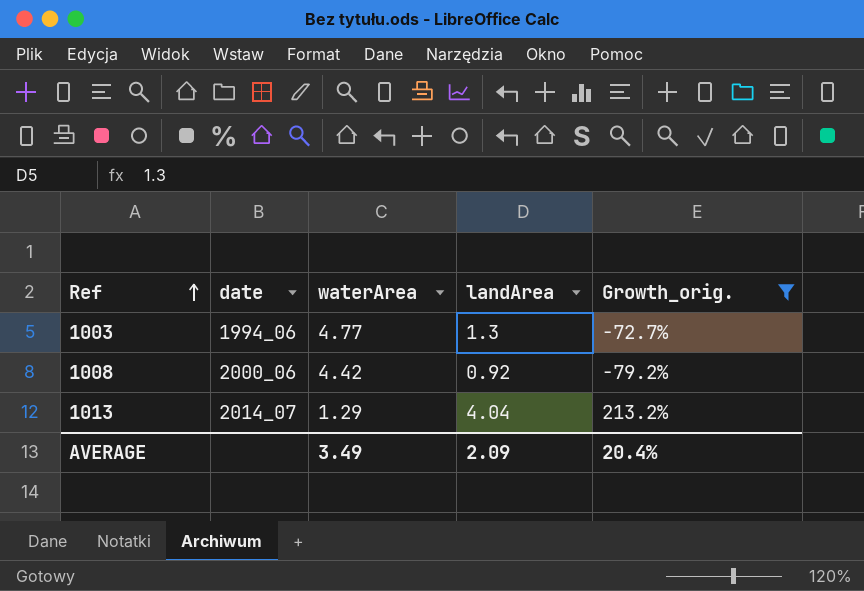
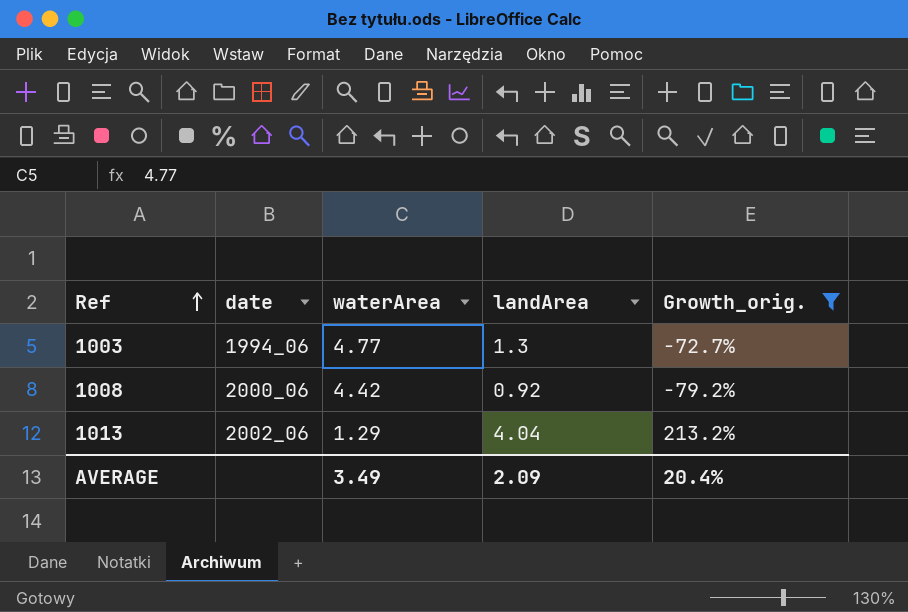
1013 | date: 2014_07 -> 2002_06

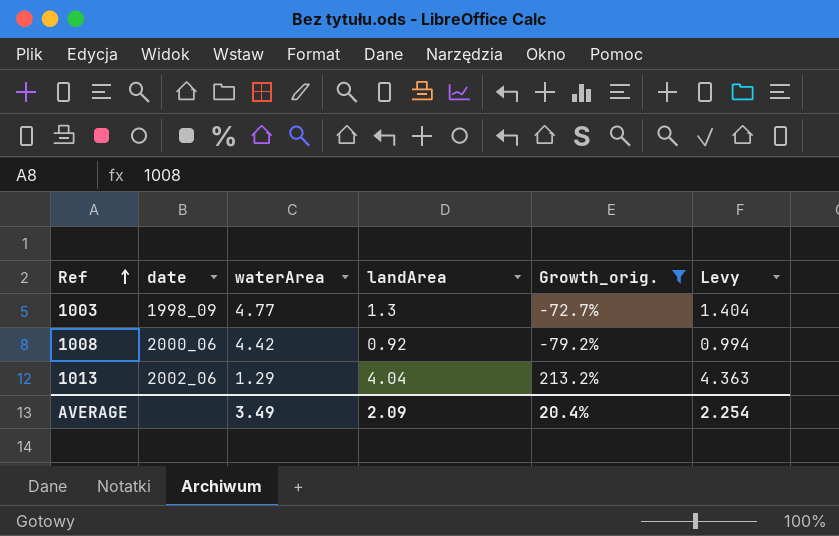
column Levy | formula: none -> [landArea] * 1.08
1003 | date: 1994_06 -> 1998_09

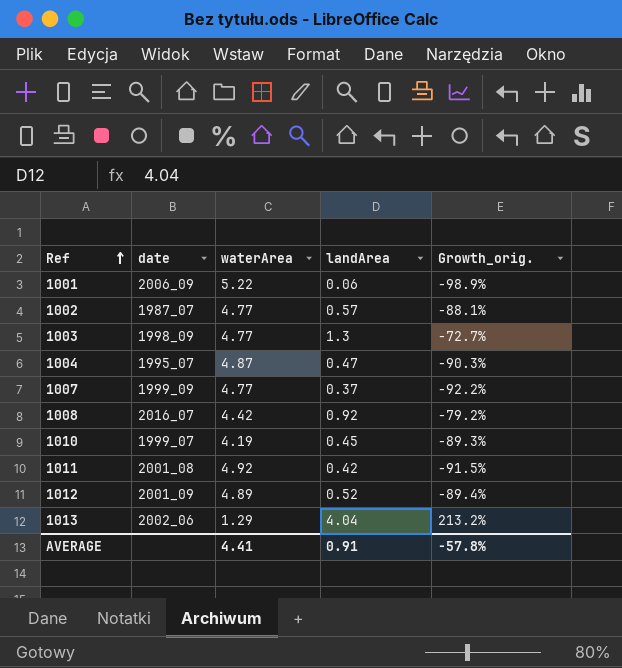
filter: Growth_orig. >= -79.2% -> none
column Levy | formula: [landArea] * 1.08 -> none
1008 | date: 2000_06 -> 2016_07
AVERAGE | waterArea: 3.49 -> 4.41
AVERAGE | landArea: 2.09 -> 0.91
AVERAGE | Growth_orig.: 20.4% -> -57.8%

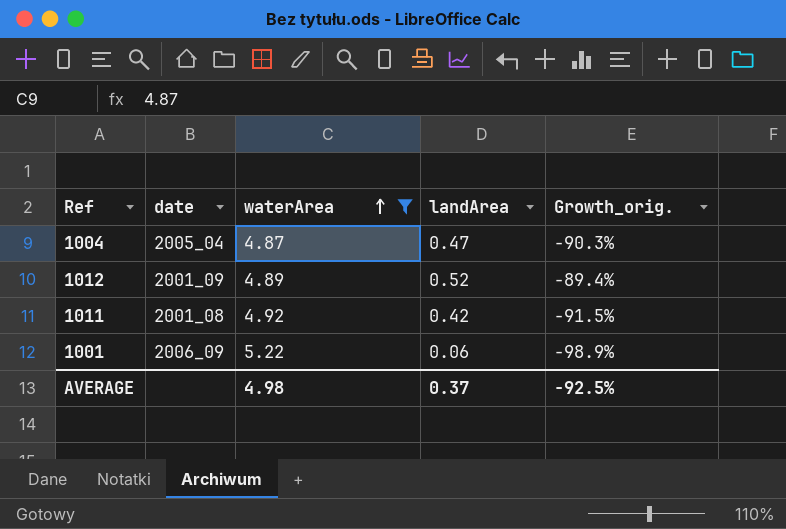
filter: none -> waterArea >= 4.87
row order: Ref ascending -> waterArea ascending
1004 | date: 1995_07 -> 2005_04
AVERAGE | waterArea: 4.41 -> 4.98
AVERAGE | landArea: 0.91 -> 0.37
AVERAGE | Growth_orig.: -57.8% -> -92.5%

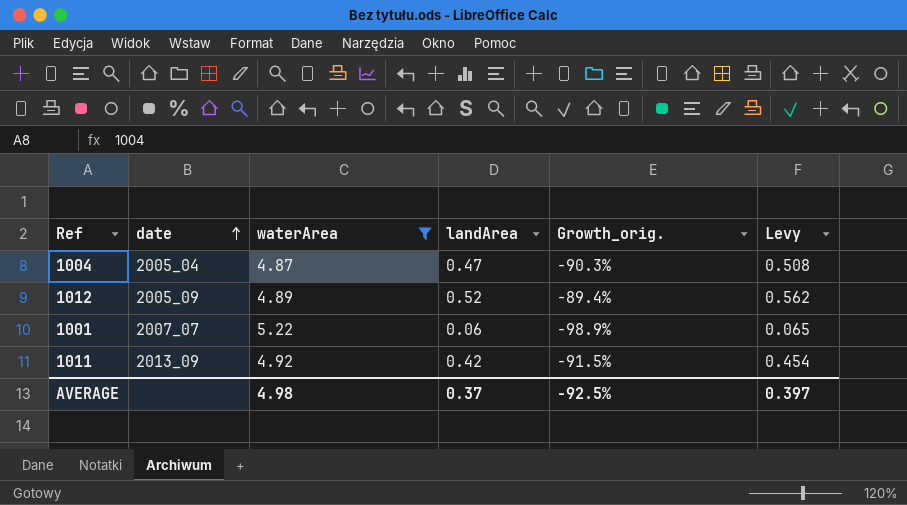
row order: waterArea ascending -> date ascending
column Levy | formula: none -> [landArea] * 1.08
1012 | date: 2001_09 -> 2005_09
1001 | date: 2006_09 -> 2007_07
1011 | date: 2001_08 -> 2013_09

